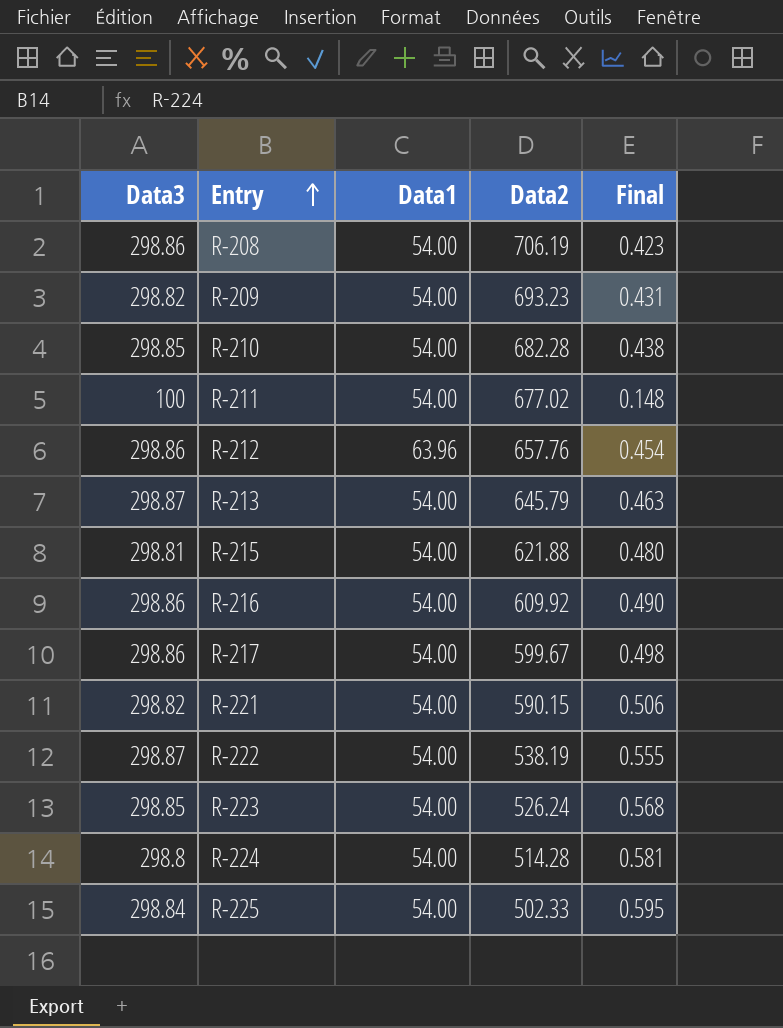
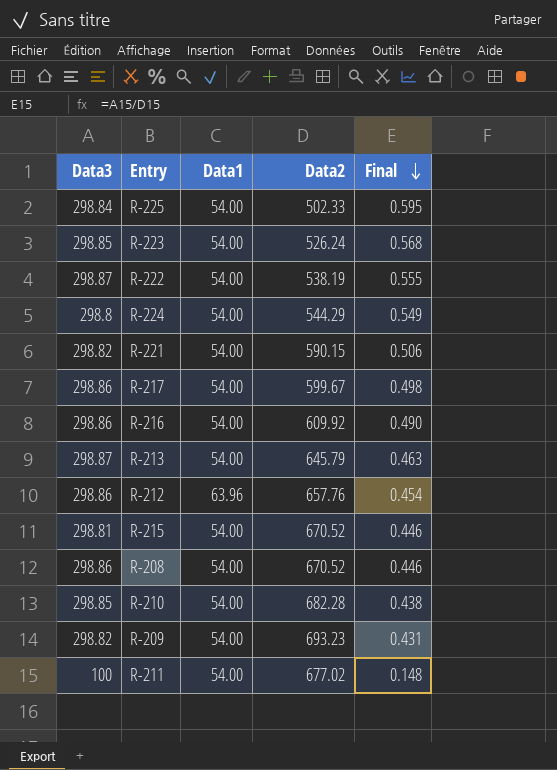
row order: Entry ascending -> Final descending
R-224 | Data2: 514.28 -> 544.29
R-224 | Final: 0.581 -> 0.549
R-215 | Data2: 621.88 -> 670.52
R-215 | Final: 0.480 -> 0.446
R-208 | Data2: 706.19 -> 670.52
R-208 | Final: 0.423 -> 0.446

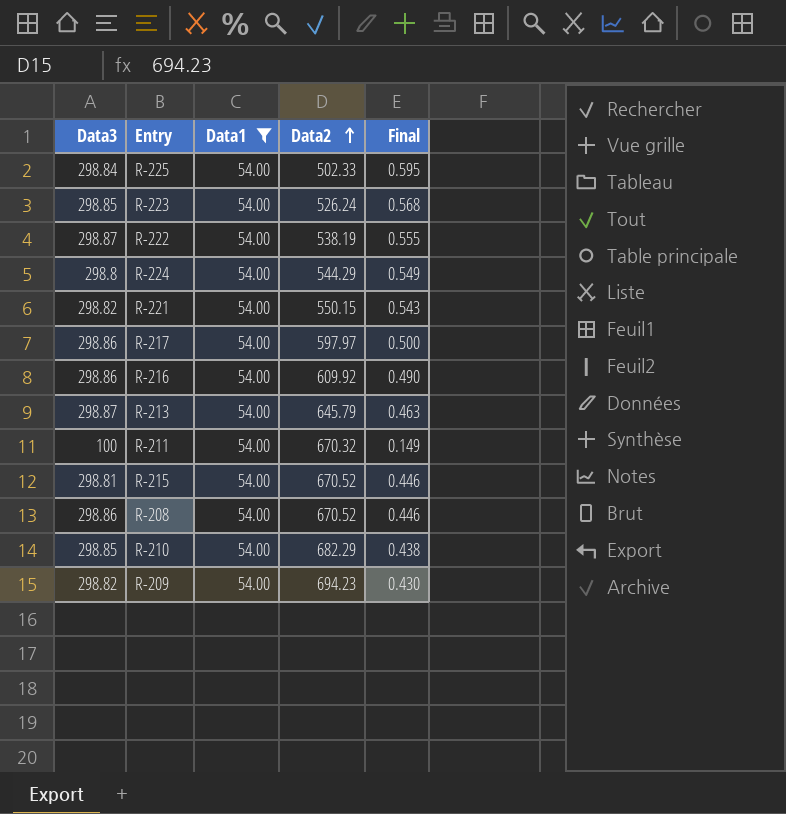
filter: none -> Data1 = 54.00
row order: Final descending -> Data2 ascending
R-221 | Data2: 590.15 -> 550.15
R-221 | Final: 0.506 -> 0.543
R-217 | Data2: 599.67 -> 597.97
R-217 | Final: 0.498 -> 0.500
R-211 | Data2: 677.02 -> 670.32
R-211 | Final: 0.148 -> 0.149
R-210 | Data2: 682.28 -> 682.29
R-209 | Data2: 693.23 -> 694.23
R-209 | Final: 0.431 -> 0.430

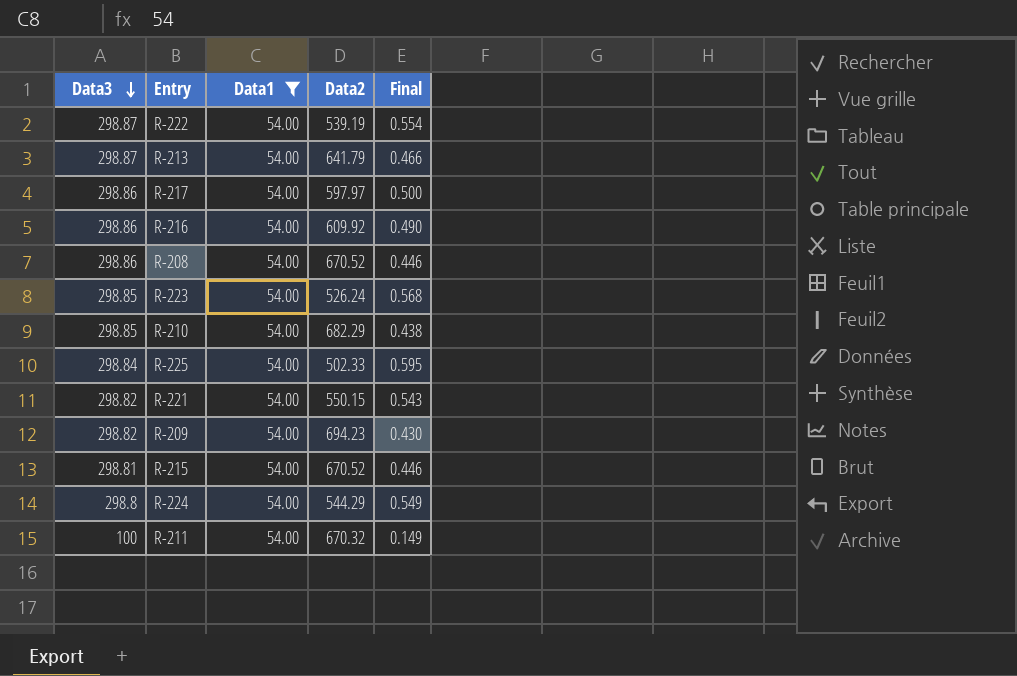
row order: Data2 ascending -> Data3 descending
R-222 | Data2: 538.19 -> 539.19
R-222 | Final: 0.555 -> 0.554
R-213 | Data2: 645.79 -> 641.79
R-213 | Final: 0.463 -> 0.466

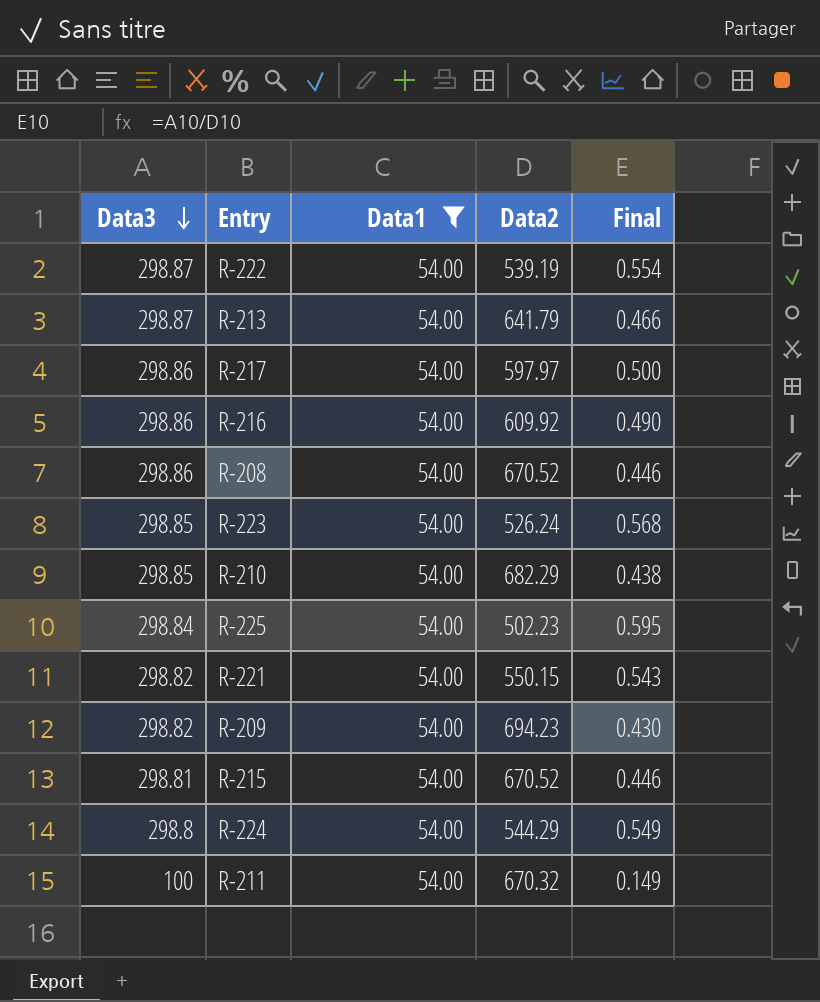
R-225 | Data2: 502.33 -> 502.23

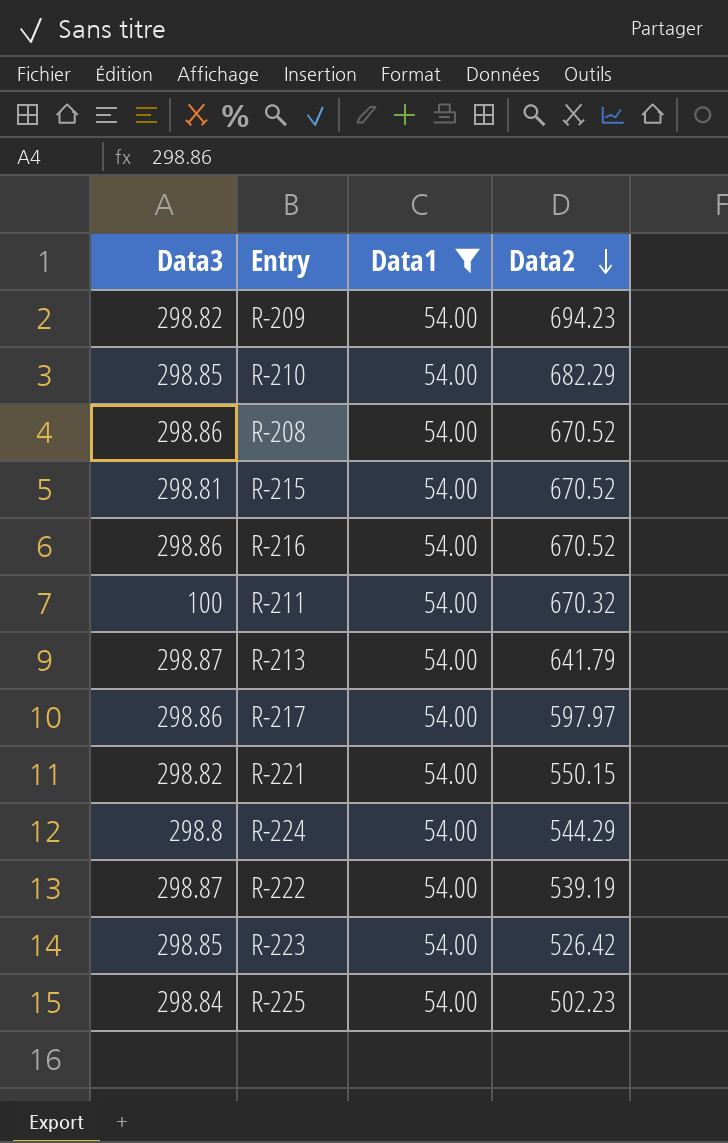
row order: Data3 descending -> Data2 descending
column Final | formula: [Data3] / [Data2] -> none
R-216 | Data2: 609.92 -> 670.52
R-223 | Data2: 526.24 -> 526.42

